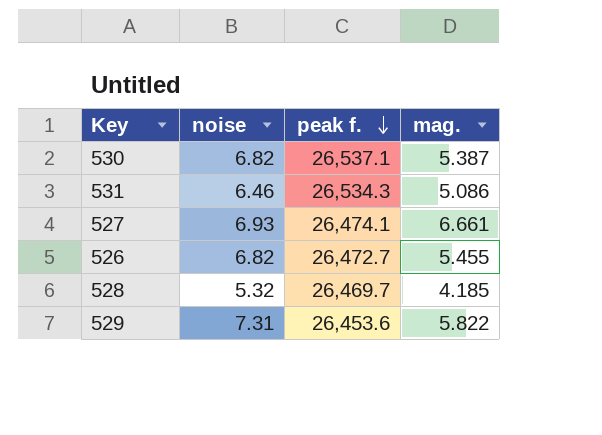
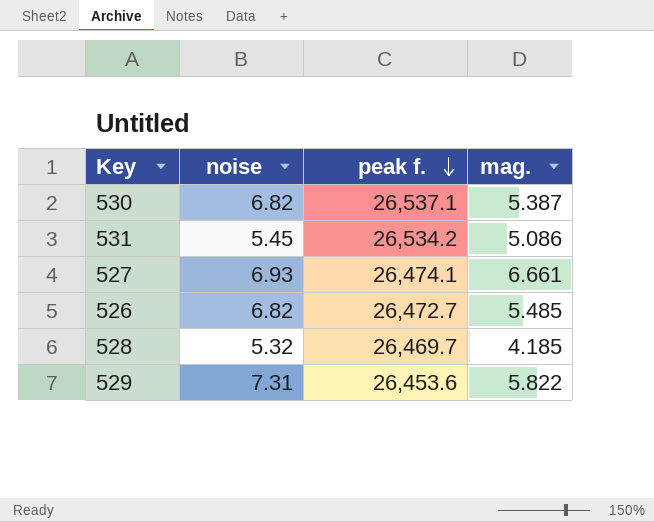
531 | noise: 6.46 -> 5.45
531 | peak f.: 26,534.3 -> 26,534.2
526 | mag.: 5.455 -> 5.485

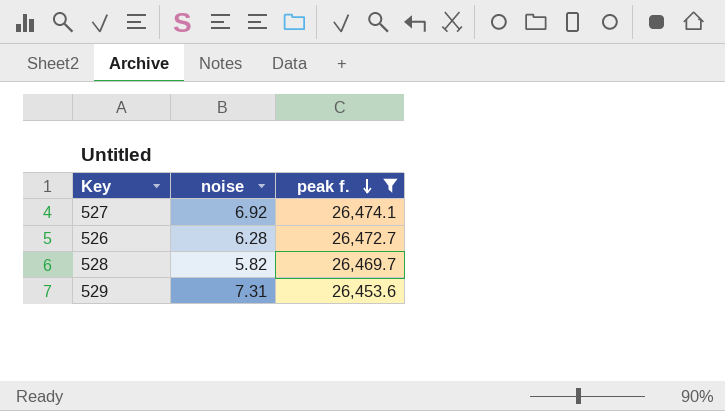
filter: none -> peak f. <= 26,474.1
column mag. | position: 4 -> none
527 | noise: 6.93 -> 6.92
526 | noise: 6.82 -> 6.28
528 | noise: 5.32 -> 5.82

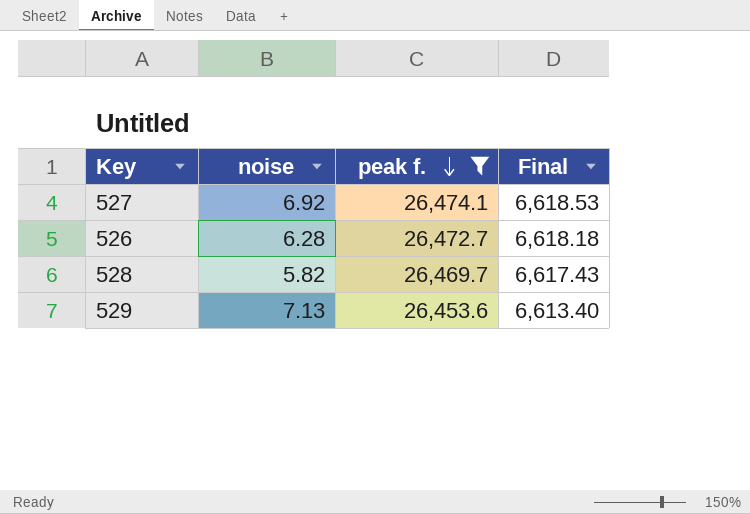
column Final | formula: none -> [peak f.] * 0.25
529 | noise: 7.31 -> 7.13

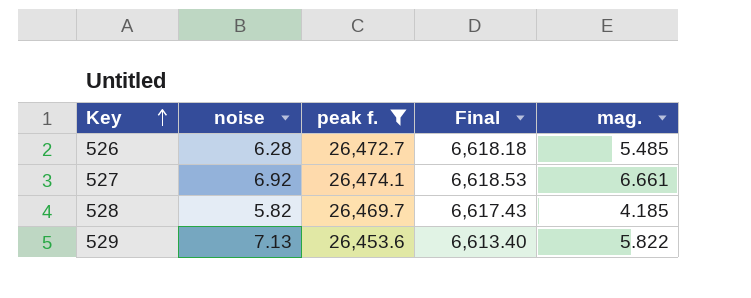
row order: peak f. descending -> Key ascending
column mag. | position: none -> 5

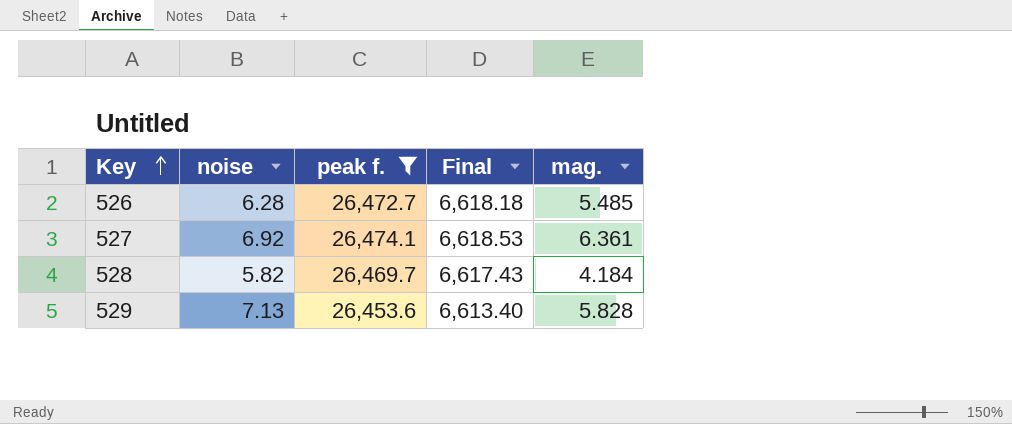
527 | mag.: 6.661 -> 6.361
528 | mag.: 4.185 -> 4.184
529 | mag.: 5.822 -> 5.828

